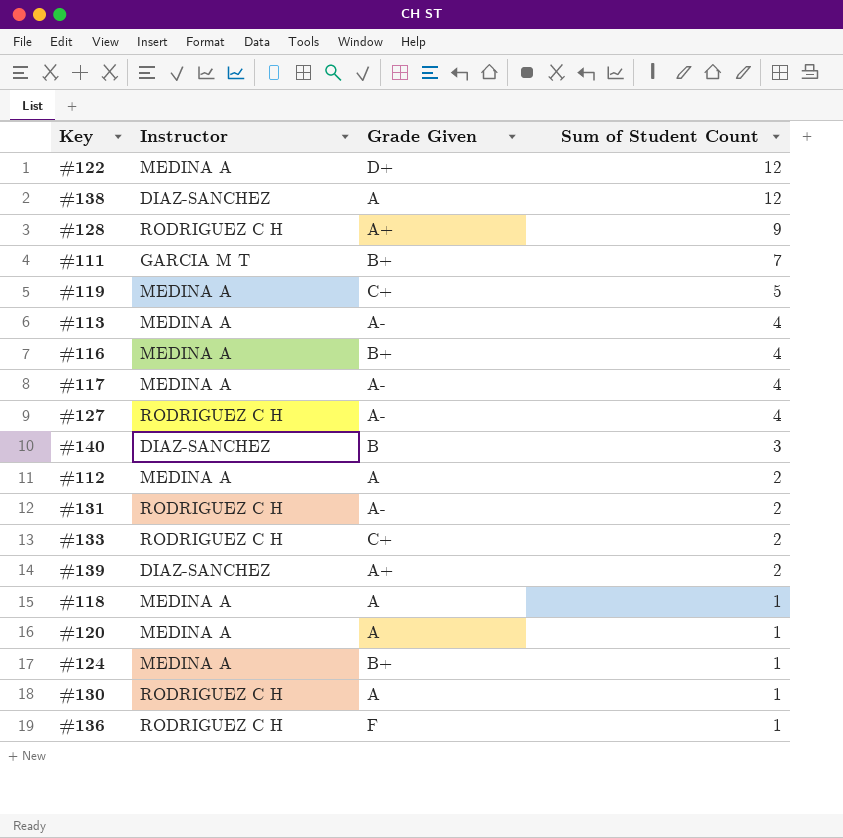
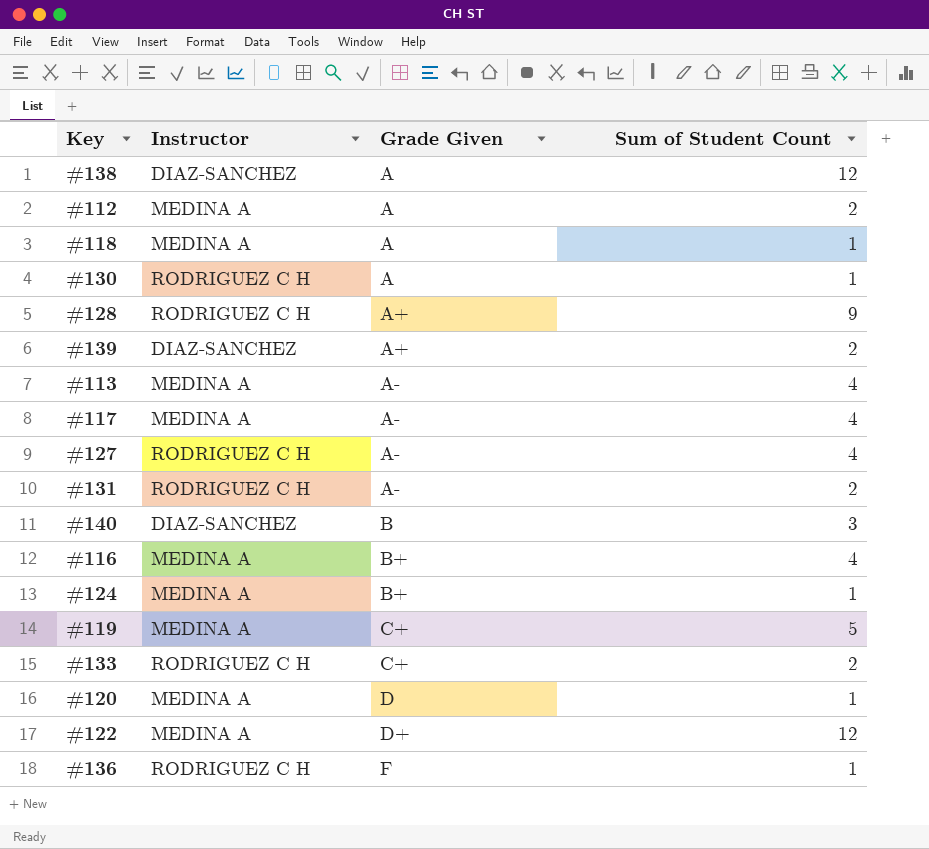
row order: Sum of Student Count descending -> Grade Given ascending
row #111: GARCIA M T | B+ | 7 -> none
#120 | Grade Given: A -> D

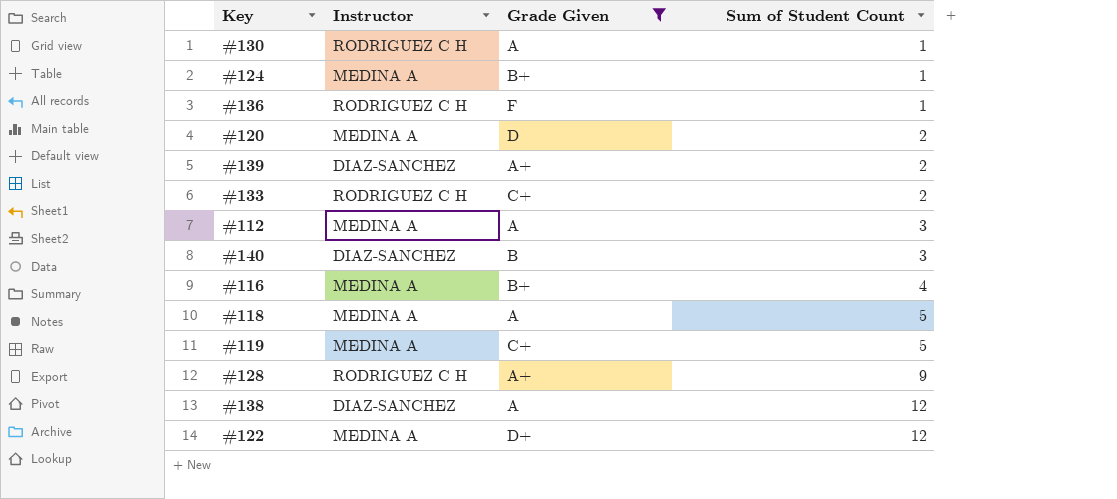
filter: none -> Grade Given != A-
row order: Grade Given ascending -> Sum of Student Count ascending
#120 | Sum of Student Count: 1 -> 2
#112 | Sum of Student Count: 2 -> 3
#118 | Sum of Student Count: 1 -> 5

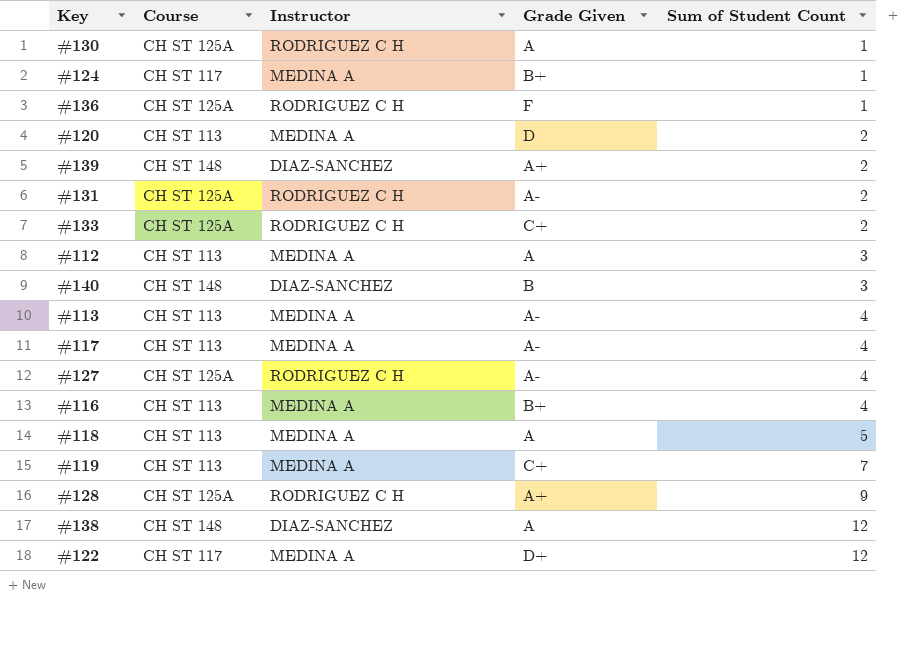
filter: Grade Given != A- -> none
column Course | position: none -> 2
#119 | Sum of Student Count: 5 -> 7

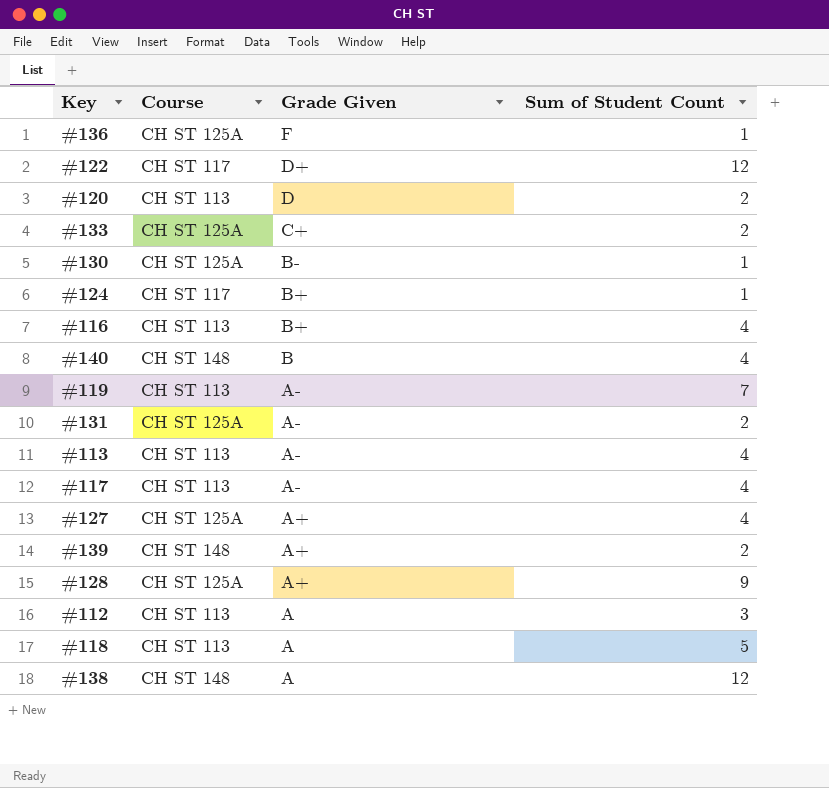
row order: Sum of Student Count ascending -> Grade Given descending
column Instructor | position: 3 -> none
#130 | Grade Given: A -> B-
#140 | Sum of Student Count: 3 -> 4
#119 | Grade Given: C+ -> A-
#127 | Grade Given: A- -> A+

